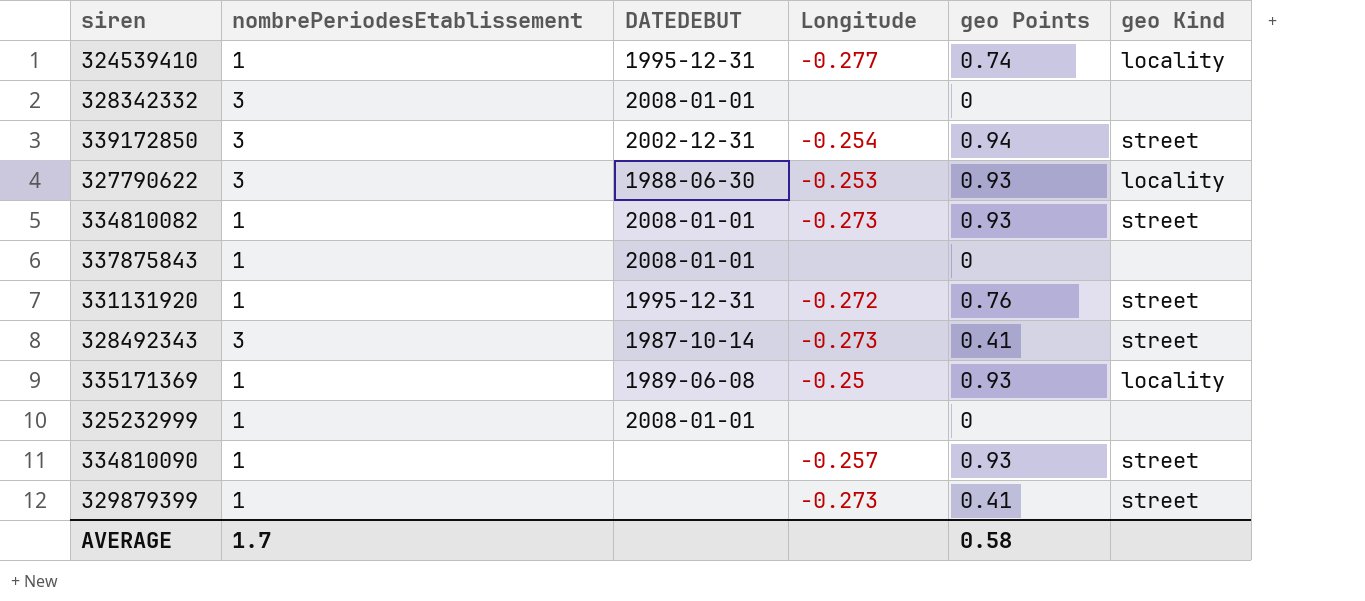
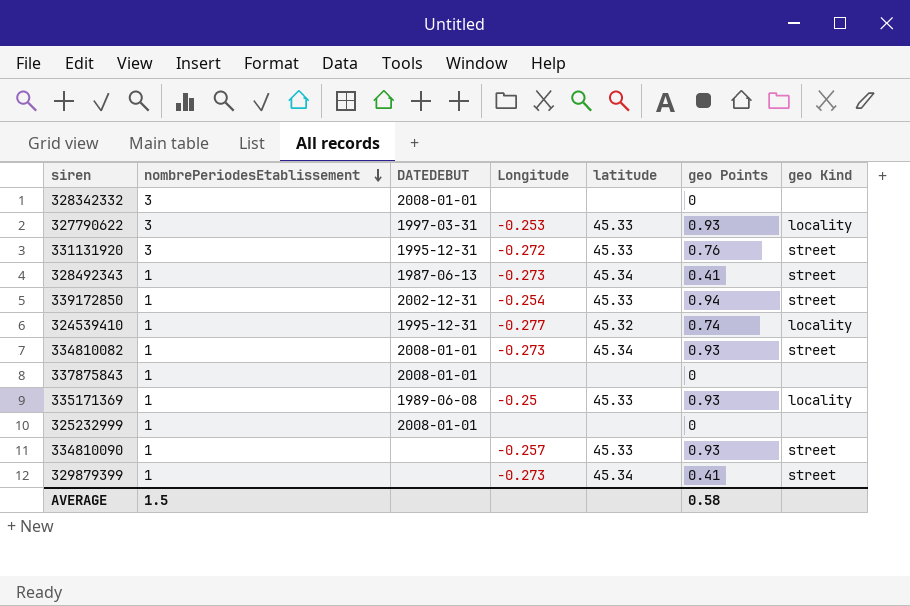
row order: none -> nombrePeriodesEtablissement descending
column latitude | position: none -> 5
327790622 | DATEDEBUT: 1988-06-30 -> 1997-03-31
331131920 | nombrePeriodesEtablissement: 1 -> 3
328492343 | nombrePeriodesEtablissement: 3 -> 1
328492343 | DATEDEBUT: 1987-10-14 -> 1987-06-13
339172850 | nombrePeriodesEtablissement: 3 -> 1
AVERAGE | nombrePeriodesEtablissement: 1.7 -> 1.5

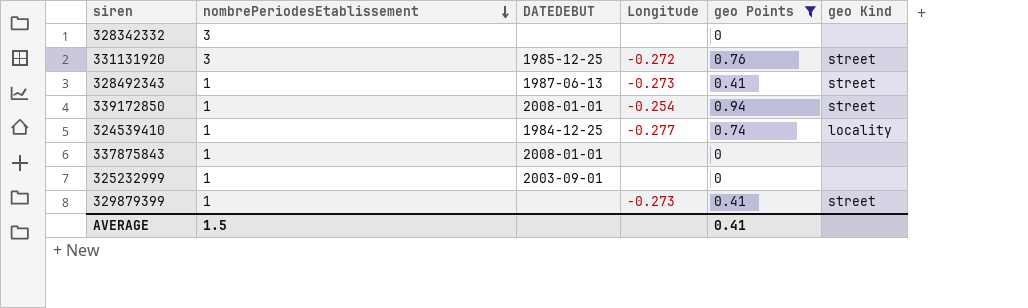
filter: none -> geo Points != 0.93
column latitude | position: 5 -> none
328342332 | DATEDEBUT: 2008-01-01 -> none
331131920 | DATEDEBUT: 1995-12-31 -> 1985-12-25
339172850 | DATEDEBUT: 2002-12-31 -> 2008-01-01
324539410 | DATEDEBUT: 1995-12-31 -> 1984-12-25
325232999 | DATEDEBUT: 2008-01-01 -> 2003-09-01
AVERAGE | geo Points: 0.58 -> 0.41

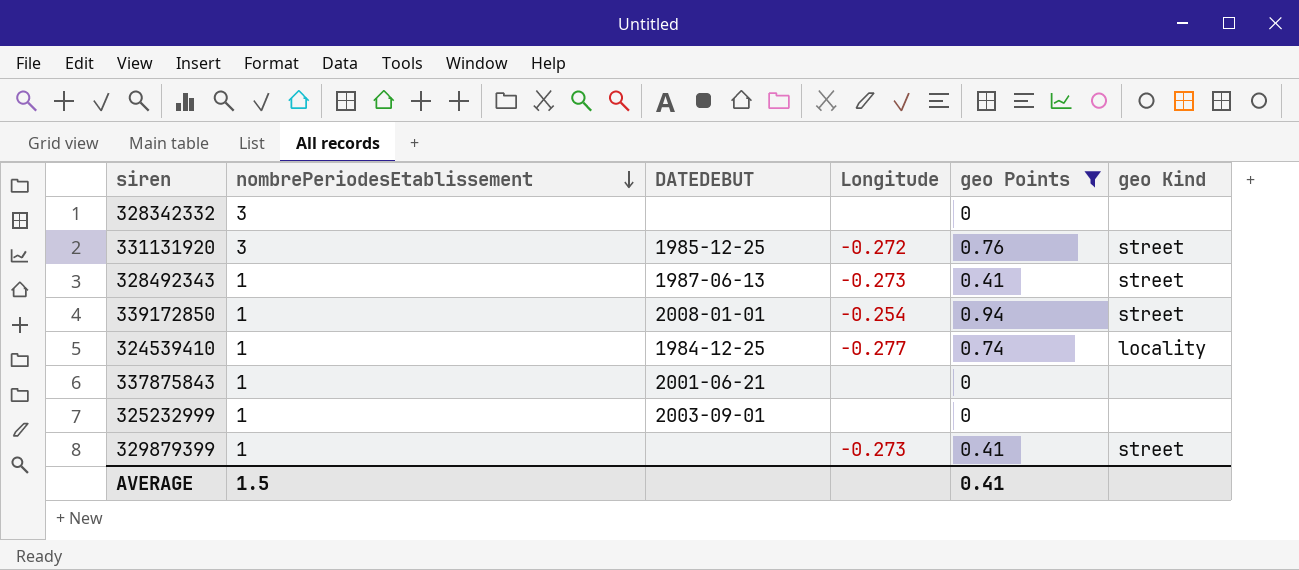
337875843 | DATEDEBUT: 2008-01-01 -> 2001-06-21

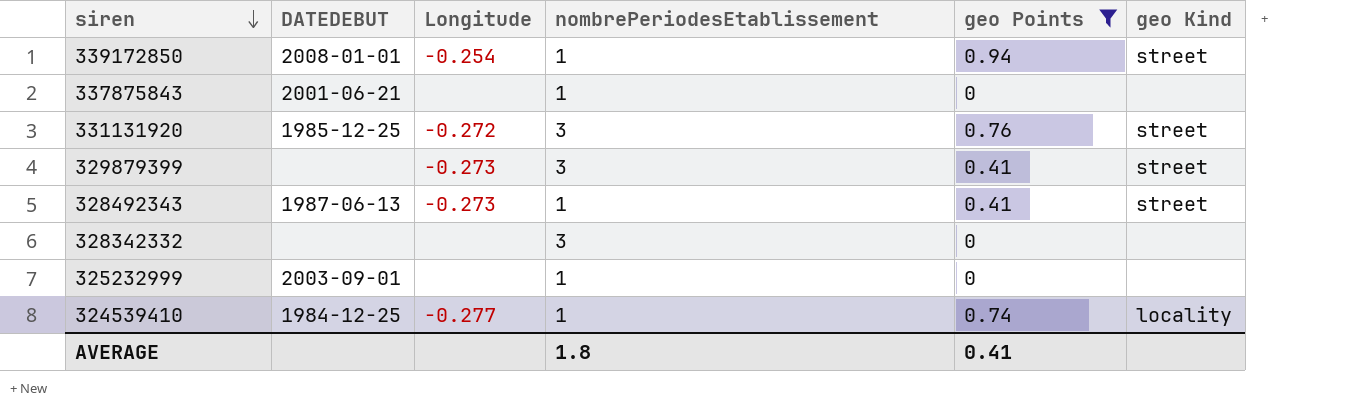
row order: nombrePeriodesEtablissement descending -> siren descending
column nombrePeriodesEtablissement | position: 2 -> 4
329879399 | nombrePeriodesEtablissement: 1 -> 3
AVERAGE | nombrePeriodesEtablissement: 1.5 -> 1.8

